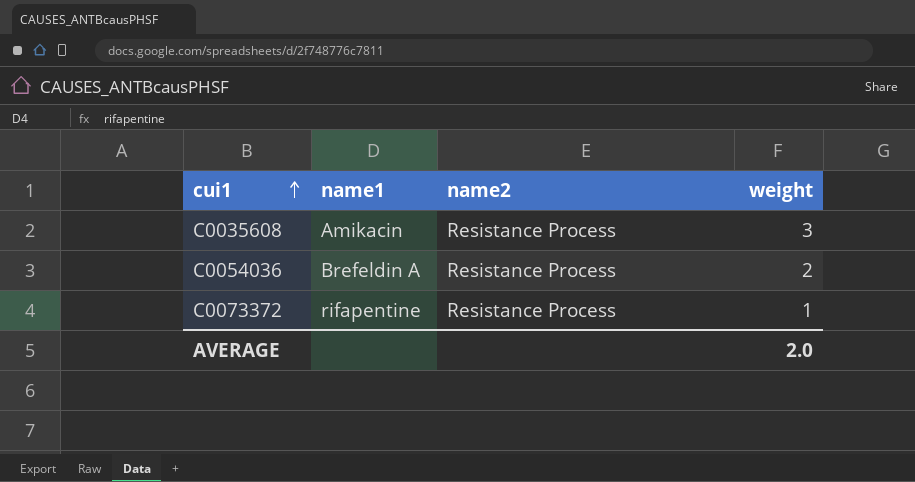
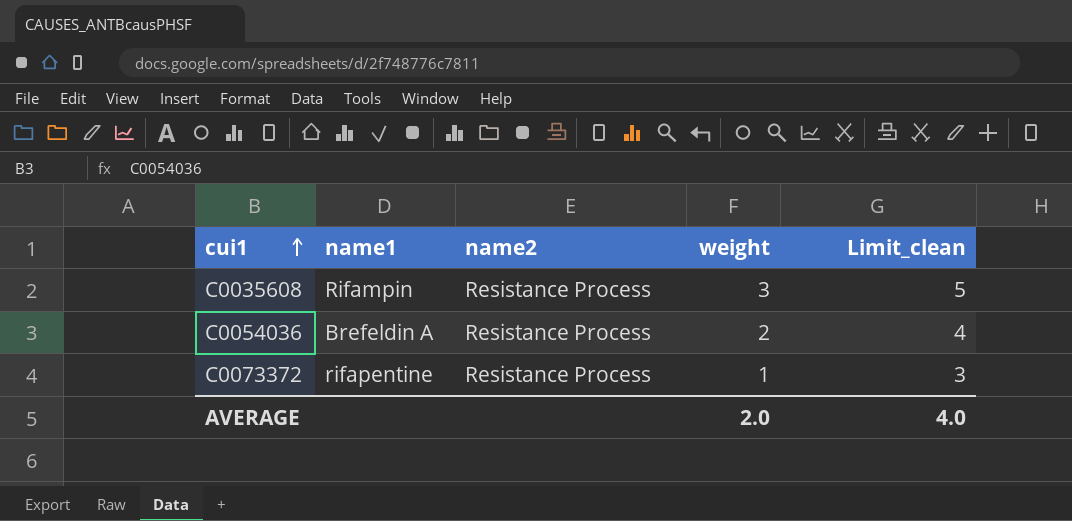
column Limit_clean | formula: none -> [weight] + 2
C0035608 | name1: Amikacin -> Rifampin

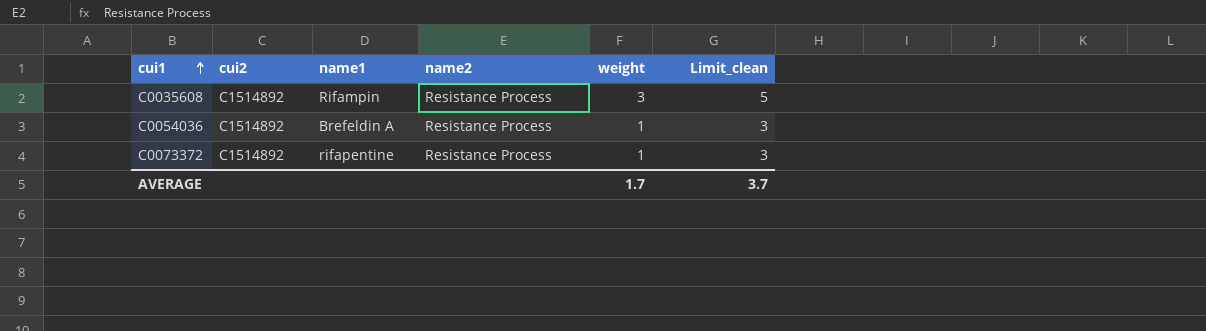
column cui2 | position: none -> 2
C0054036 | weight: 2 -> 1
C0054036 | Limit_clean: 4 -> 3
AVERAGE | weight: 2.0 -> 1.7
AVERAGE | Limit_clean: 4.0 -> 3.7

